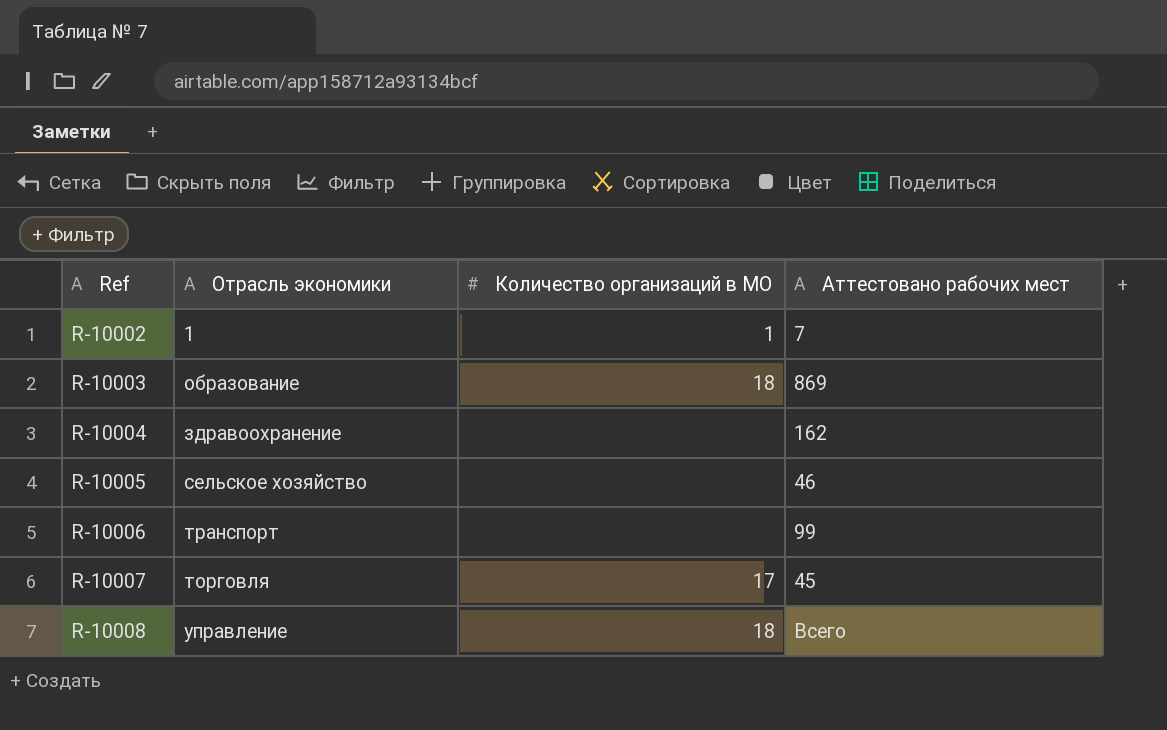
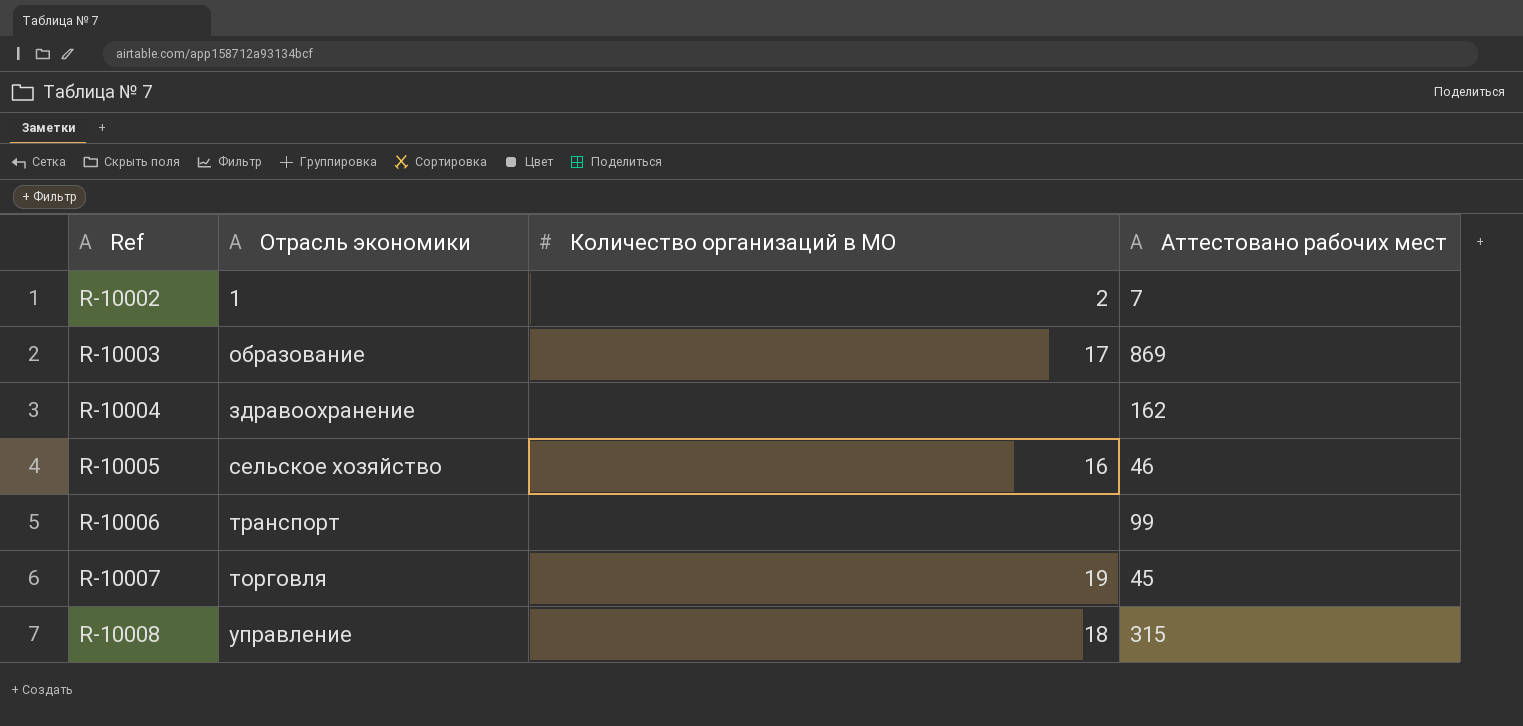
R-10002 | Количество организаций в МО: 1 -> 2
R-10003 | Количество организаций в МО: 18 -> 17
R-10005 | Количество организаций в МО: none -> 16
R-10007 | Количество организаций в МО: 17 -> 19
R-10008 | Аттестовано рабочих мест: Всего -> 315

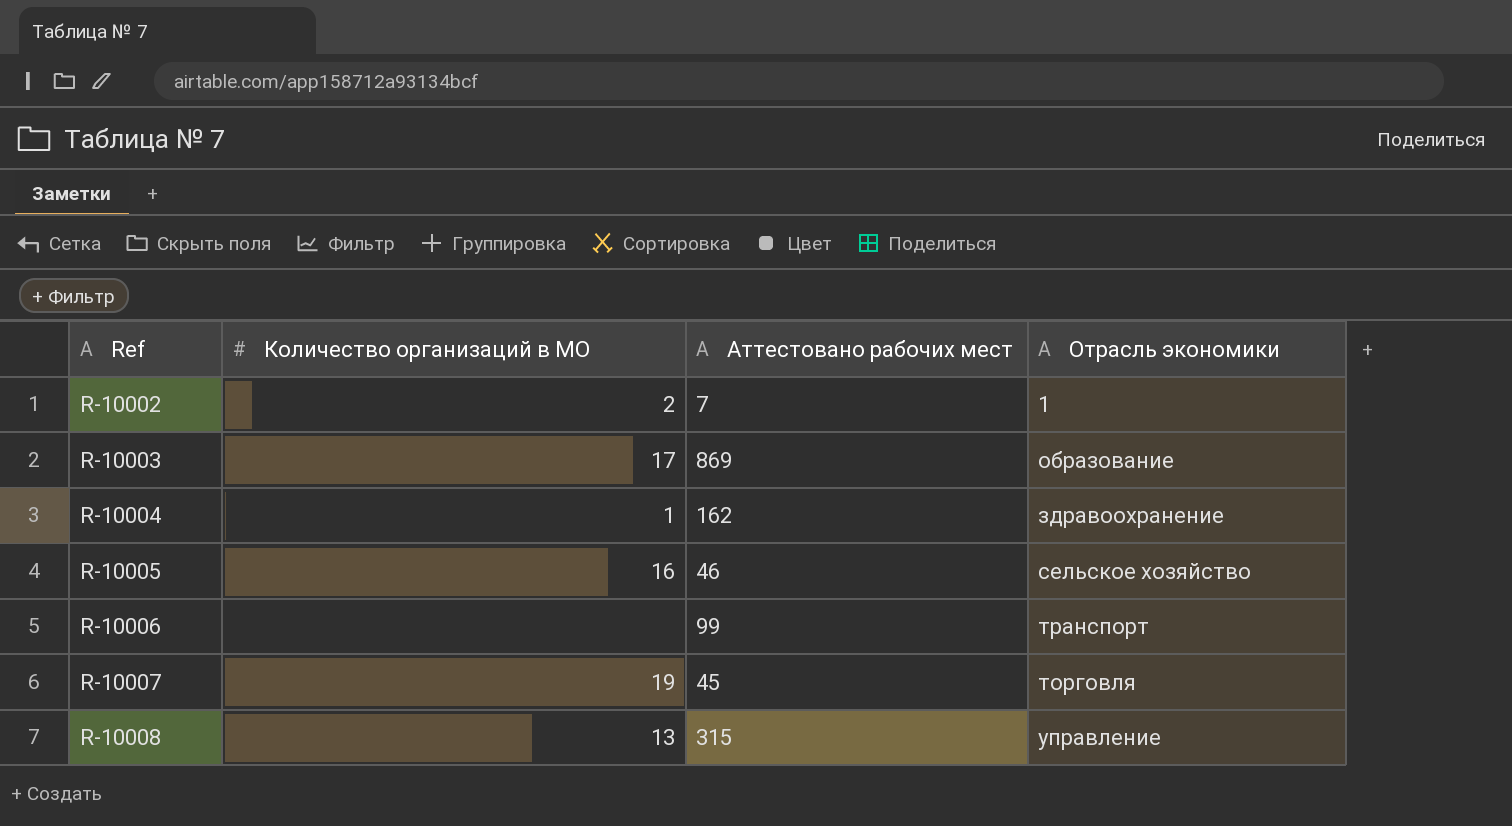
column Отрасль экономики | position: 2 -> 4
R-10004 | Количество организаций в МО: none -> 1
R-10008 | Количество организаций в МО: 18 -> 13

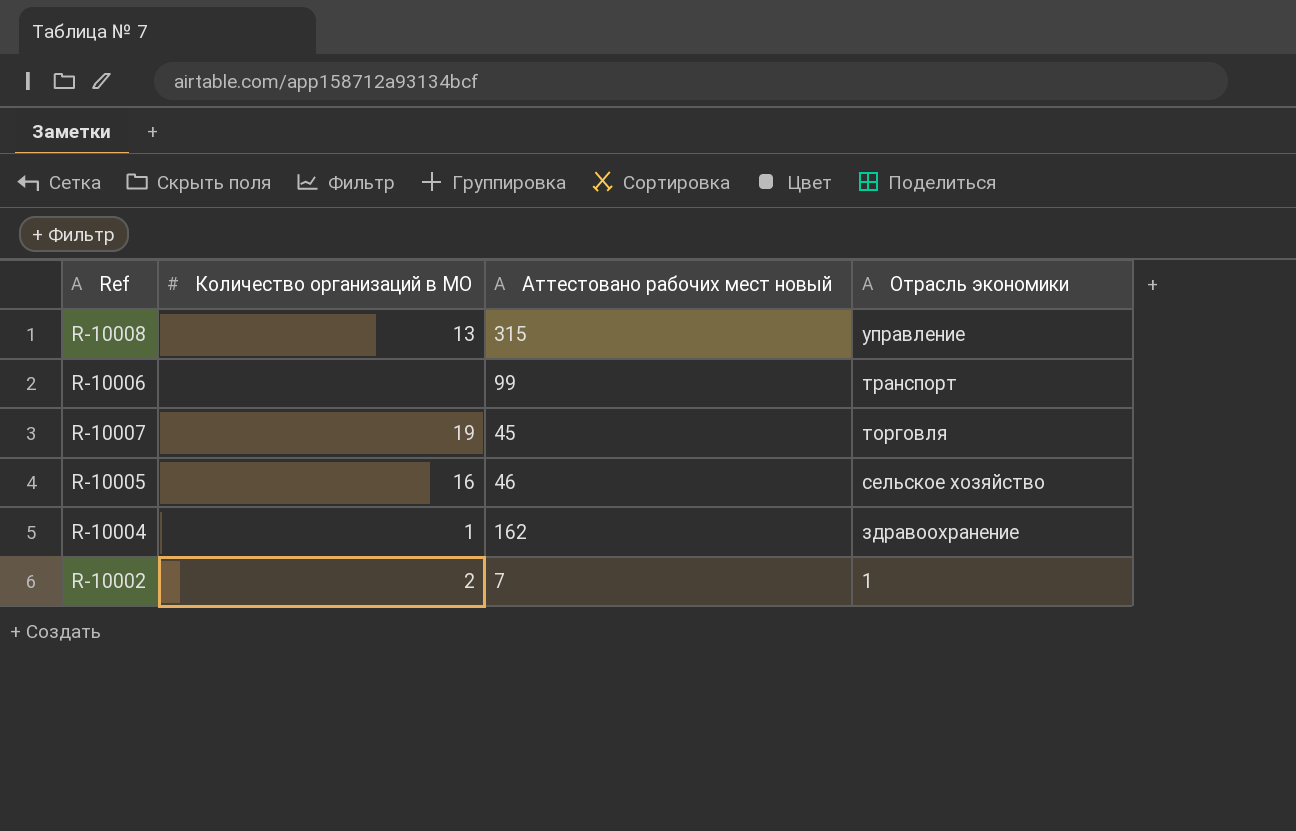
row order: Ref ascending -> Отрасль экономики descending
column name: Аттестовано рабочих мест -> Аттестовано рабочих мест новый
row R-10003: 17 | 869 | образование -> none

